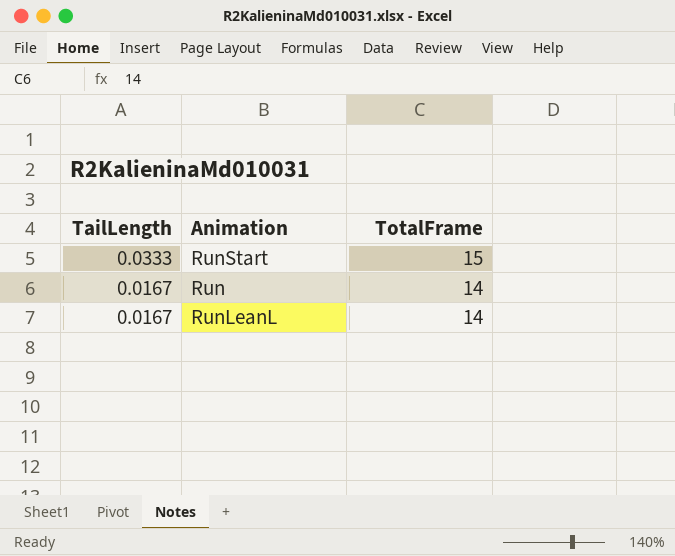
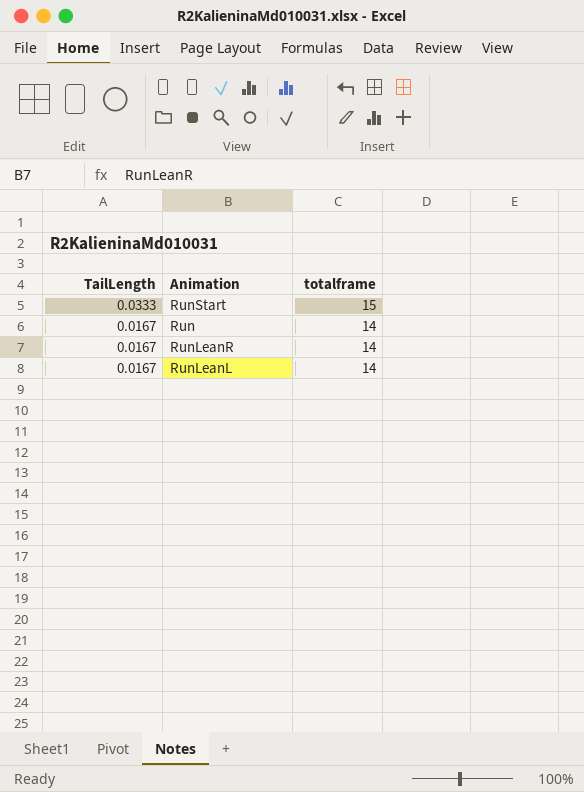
column name: TotalFrame -> totalframe
row RunLeanR: none -> 0.0167 | 14

